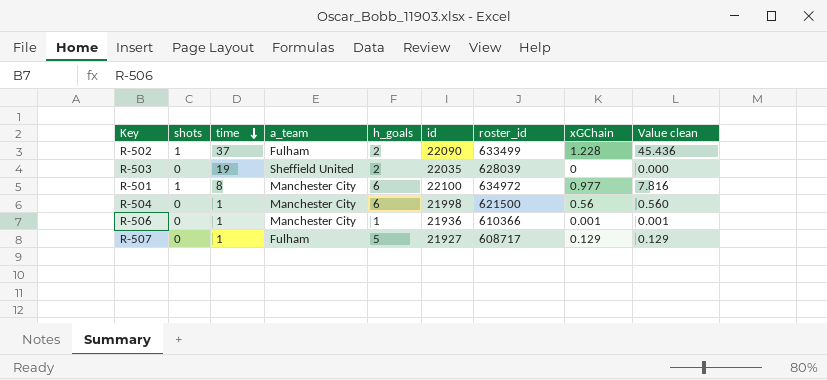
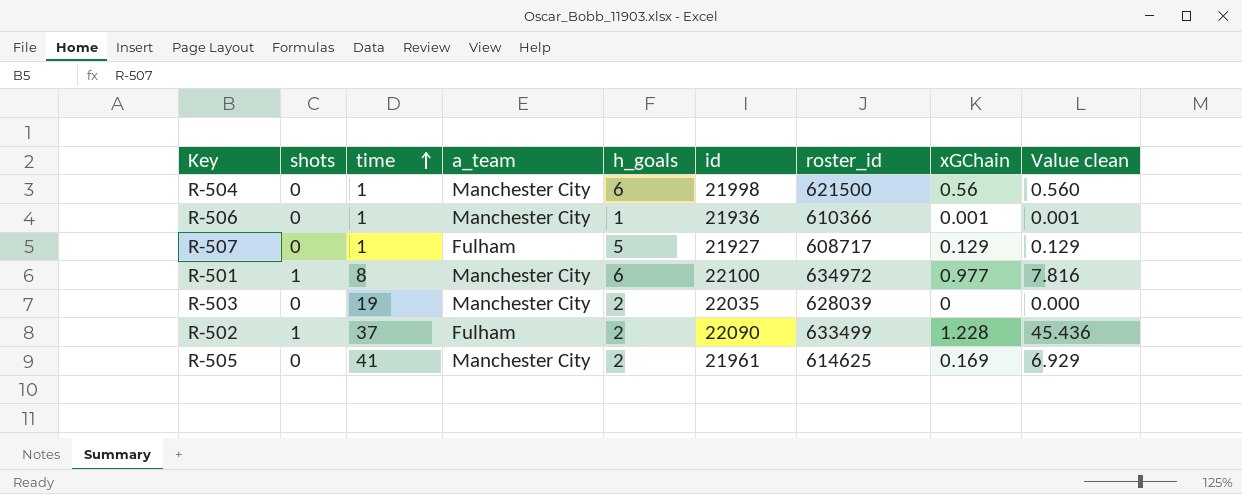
row order: time descending -> time ascending
R-503 | a_team: Sheffield United -> Manchester City
row R-505: none -> 0 | 41 | Manchester City | 2 | 21961 | 614625 | 0.169 | 6.929

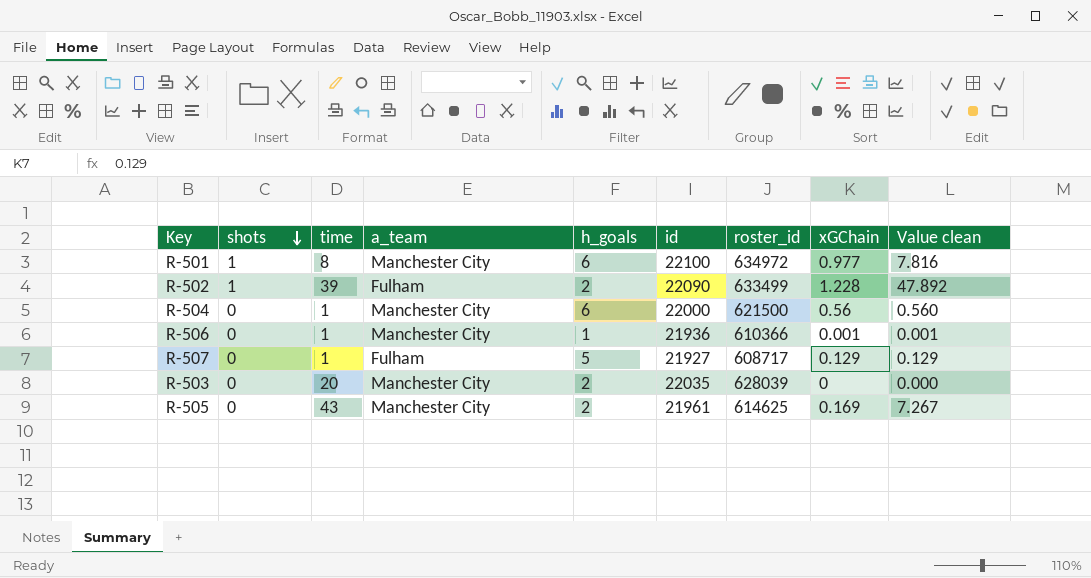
row order: time ascending -> shots descending
R-502 | time: 37 -> 39
R-502 | Value clean: 45.436 -> 47.892
R-504 | id: 21998 -> 22000
R-503 | time: 19 -> 20
R-505 | time: 41 -> 43
R-505 | Value clean: 6.929 -> 7.267

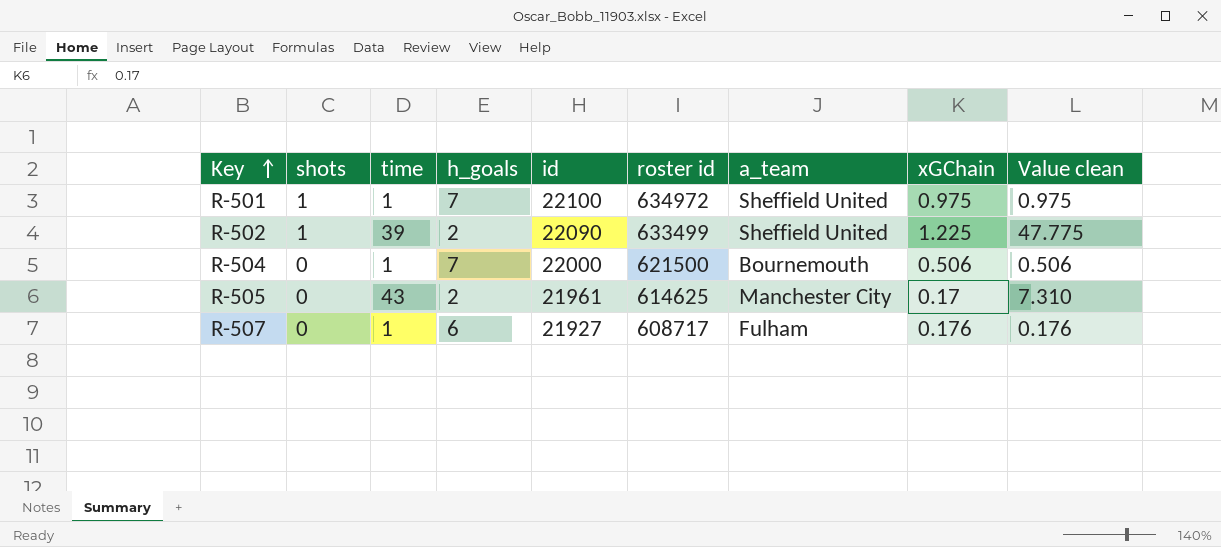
row order: shots descending -> Key ascending
column name: roster_id -> roster id
column a_team | position: 4 -> 7
row R-506: 0 | 1 | Manchester City | 1 | 21936 | 610366 | 0.001 | 0.001 -> none
row R-503: 0 | 20 | Manchester City | 2 | 22035 | 628039 | 0 | 0.000 -> none
R-501 | time: 8 -> 1
R-501 | h_goals: 6 -> 7
R-501 | a_team: Manchester City -> Sheffield United
R-501 | xGChain: 0.977 -> 0.975
R-501 | Value clean: 7.816 -> 0.975
R-502 | a_team: Fulham -> Sheffield United
R-502 | xGChain: 1.228 -> 1.225
R-502 | Value clean: 47.892 -> 47.775
R-504 | h_goals: 6 -> 7
R-504 | a_team: Manchester City -> Bournemouth
R-504 | xGChain: 0.56 -> 0.506
R-504 | Value clean: 0.560 -> 0.506
R-505 | xGChain: 0.169 -> 0.17
R-505 | Value clean: 7.267 -> 7.310
R-507 | h_goals: 5 -> 6
R-507 | xGChain: 0.129 -> 0.176
R-507 | Value clean: 0.129 -> 0.176

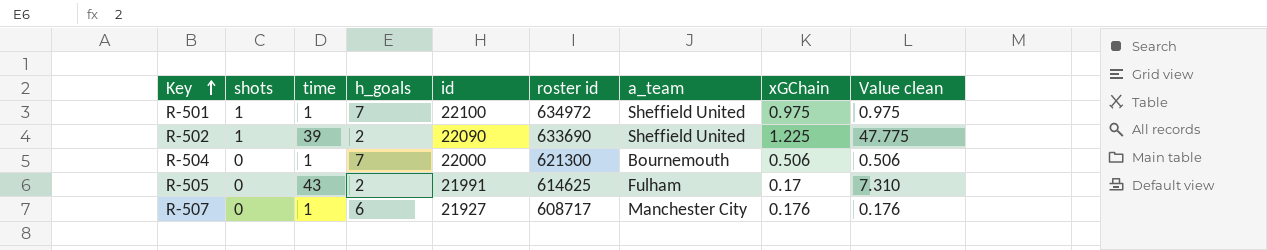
R-502 | roster id: 633499 -> 633690
R-504 | roster id: 621500 -> 621300
R-505 | id: 21961 -> 21991
R-505 | a_team: Manchester City -> Fulham
R-507 | a_team: Fulham -> Manchester City

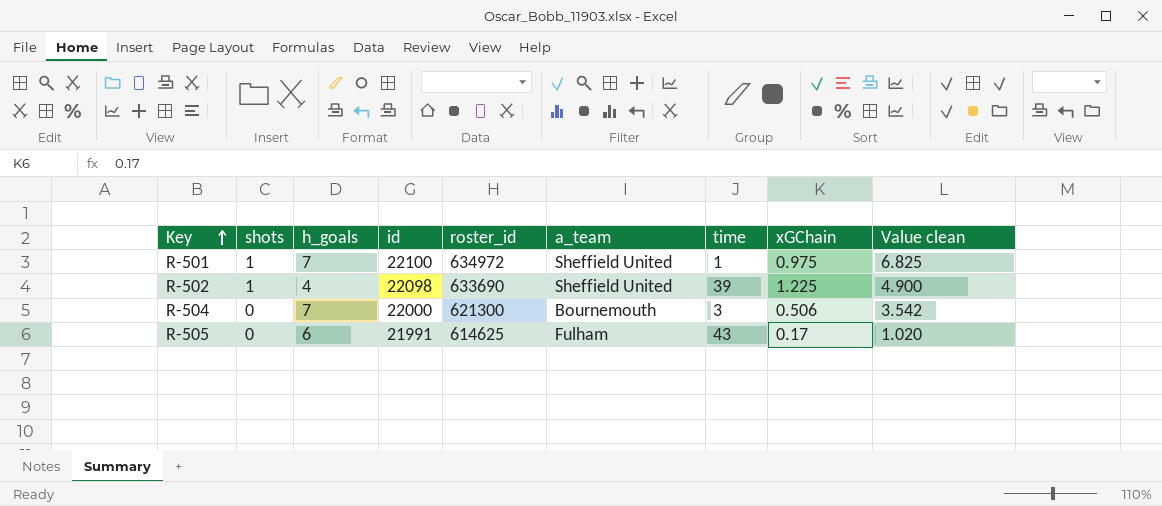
column name: roster id -> roster_id
column time | position: 3 -> 7
column Value clean | formula: [time] * [xGChain] -> [h_goals] * [xGChain]
row R-507: 0 | 1 | 6 | 21927 | 608717 | Manchester City | 0.176 | 0.176 -> none
R-502 | h_goals: 2 -> 4
R-502 | id: 22090 -> 22098
R-504 | time: 1 -> 3
R-505 | h_goals: 2 -> 6

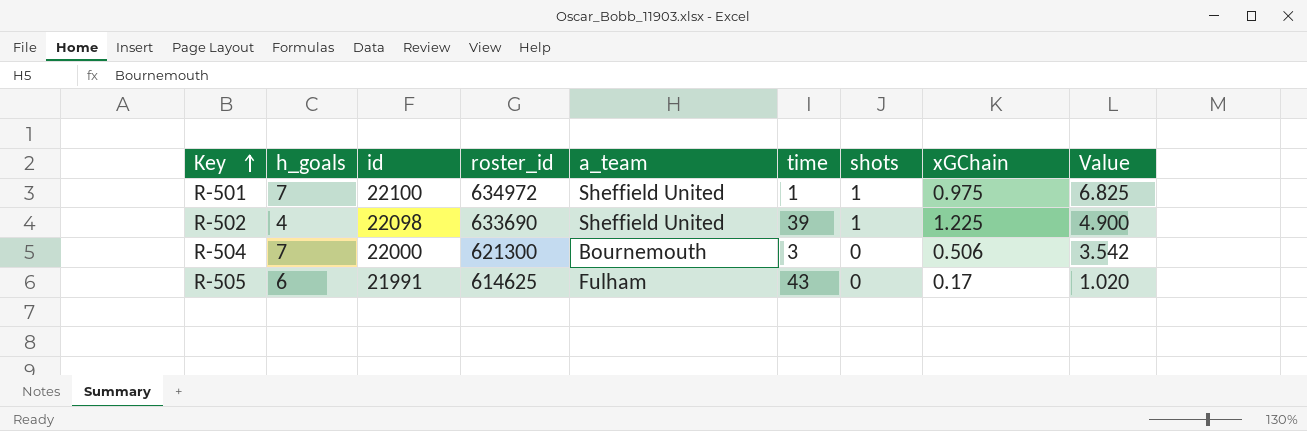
column shots | position: 2 -> 7
column name: Value clean -> Value

